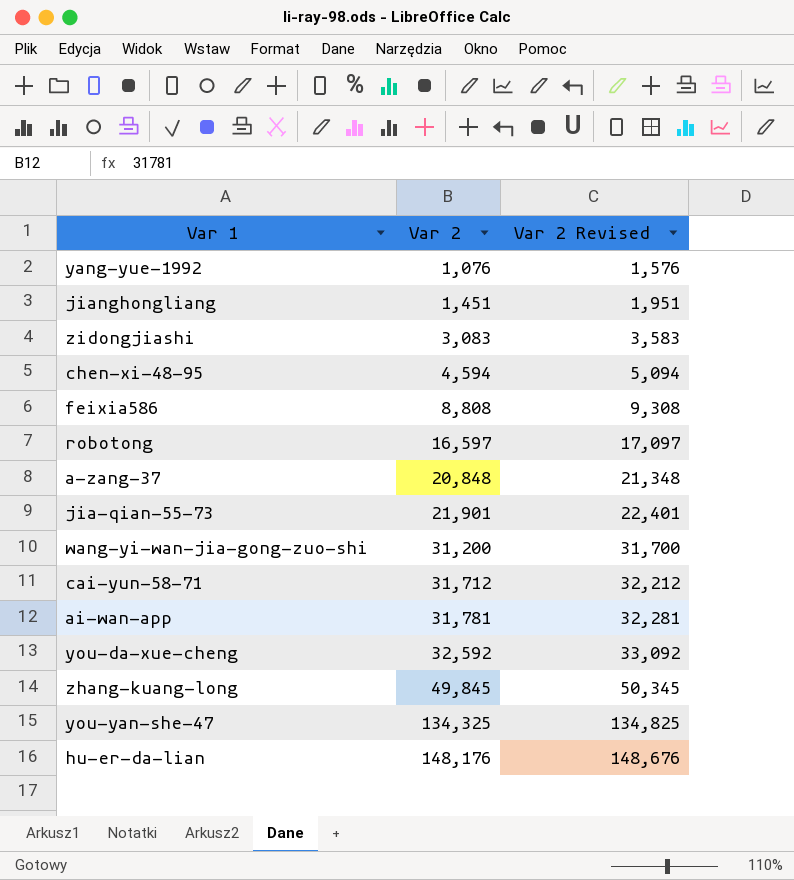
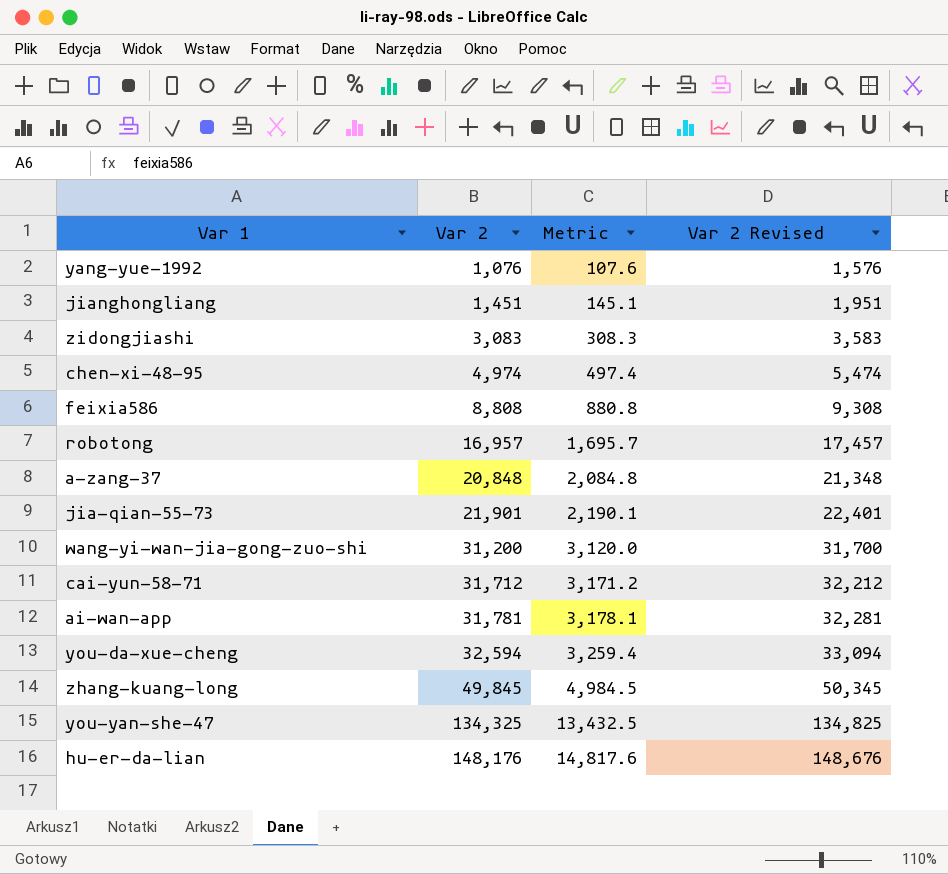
column Metric | formula: none -> [Var 2] * 0.1
chen-xi-48-95 | Var 2: 4,594 -> 4,974
chen-xi-48-95 | Var 2 Revised: 5,094 -> 5,474
robotong | Var 2: 16,597 -> 16,957
robotong | Var 2 Revised: 17,097 -> 17,457
you-da-xue-cheng | Var 2: 32,592 -> 32,594
you-da-xue-cheng | Var 2 Revised: 33,092 -> 33,094

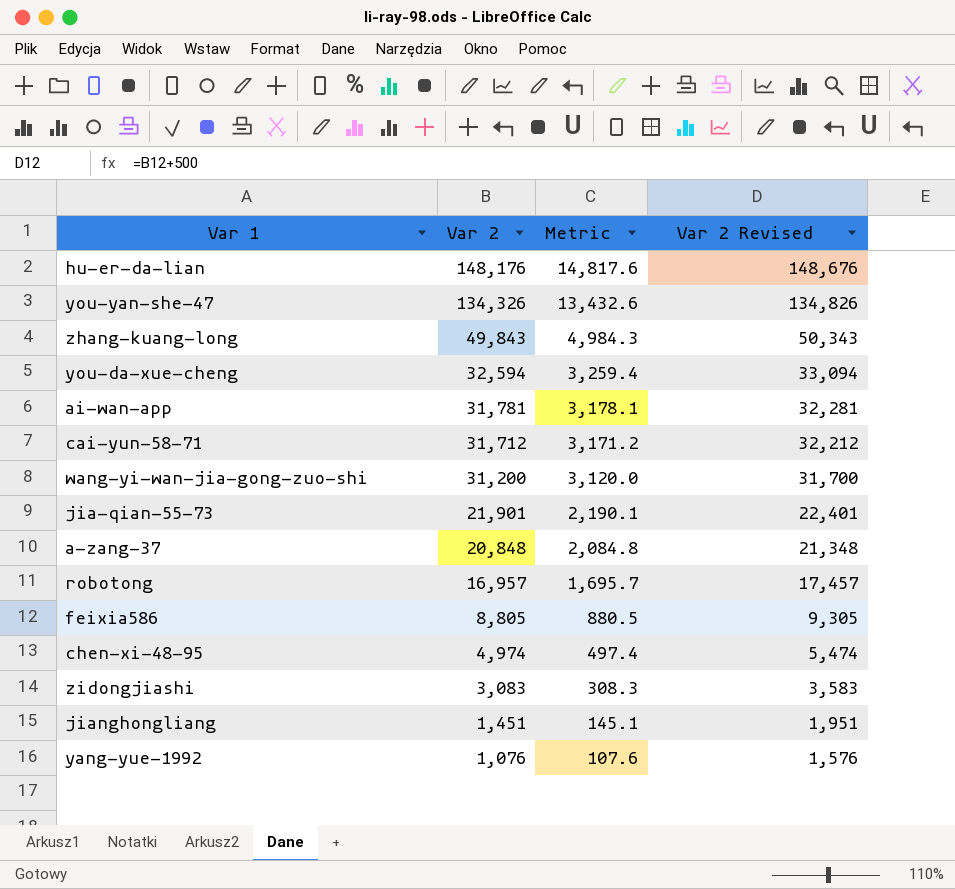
row order: Var 2 ascending -> Var 2 descending
you-yan-she-47 | Var 2: 134,325 -> 134,326
you-yan-she-47 | Metric: 13,432.5 -> 13,432.6
you-yan-she-47 | Var 2 Revised: 134,825 -> 134,826
zhang-kuang-long | Var 2: 49,845 -> 49,843
zhang-kuang-long | Metric: 4,984.5 -> 4,984.3
zhang-kuang-long | Var 2 Revised: 50,345 -> 50,343
feixia586 | Var 2: 8,808 -> 8,805
feixia586 | Metric: 880.8 -> 880.5
feixia586 | Var 2 Revised: 9,308 -> 9,305

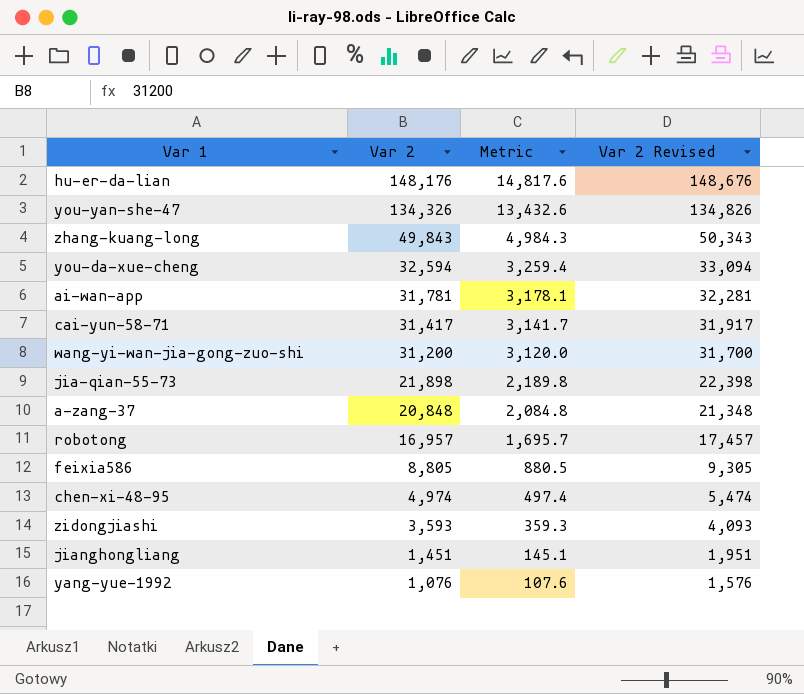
cai-yun-58-71 | Var 2: 31,712 -> 31,417
cai-yun-58-71 | Metric: 3,171.2 -> 3,141.7
cai-yun-58-71 | Var 2 Revised: 32,212 -> 31,917
jia-qian-55-73 | Var 2: 21,901 -> 21,898
jia-qian-55-73 | Metric: 2,190.1 -> 2,189.8
jia-qian-55-73 | Var 2 Revised: 22,401 -> 22,398
zidongjiashi | Var 2: 3,083 -> 3,593
zidongjiashi | Metric: 308.3 -> 359.3
zidongjiashi | Var 2 Revised: 3,583 -> 4,093

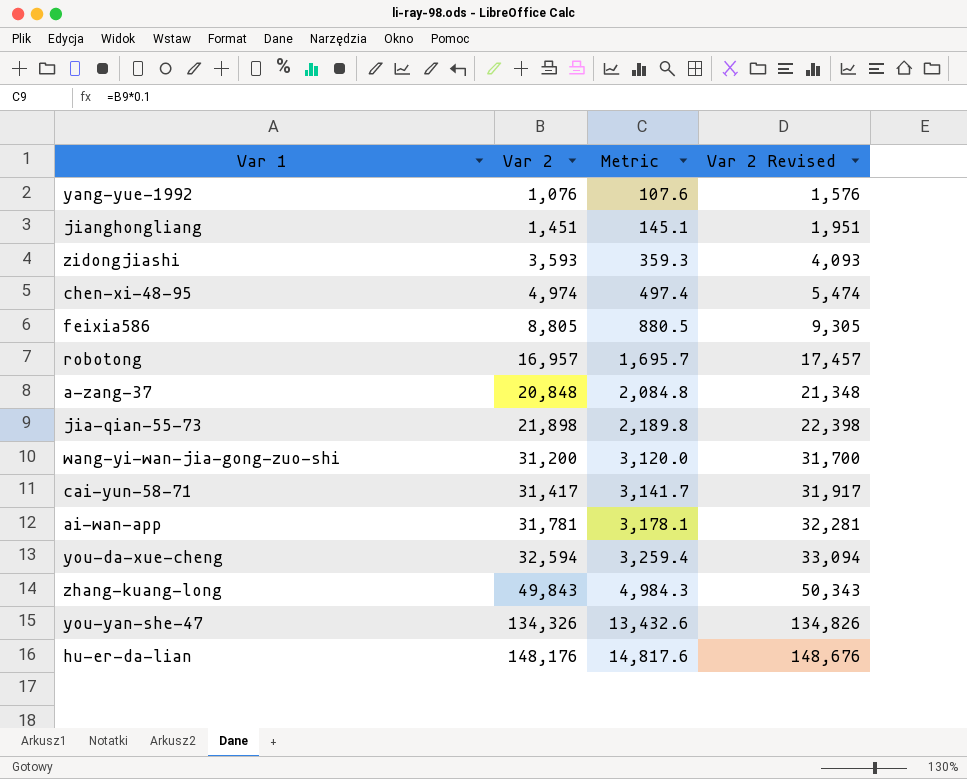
row order: Var 2 descending -> Var 2 ascending

